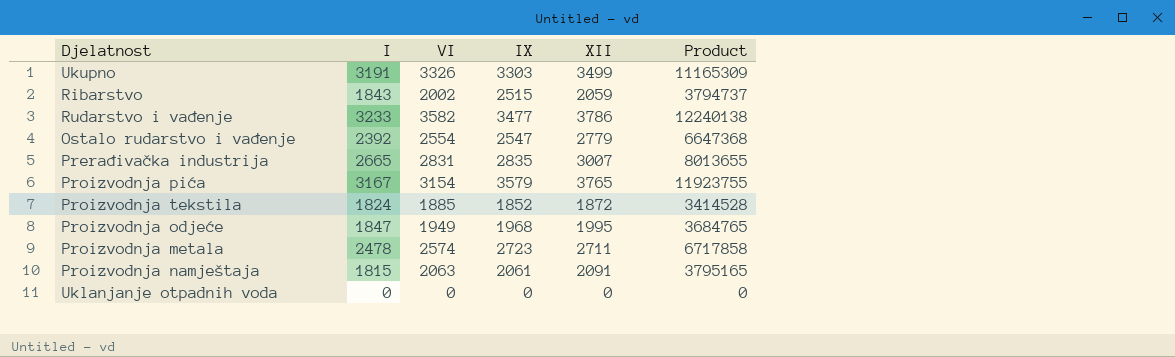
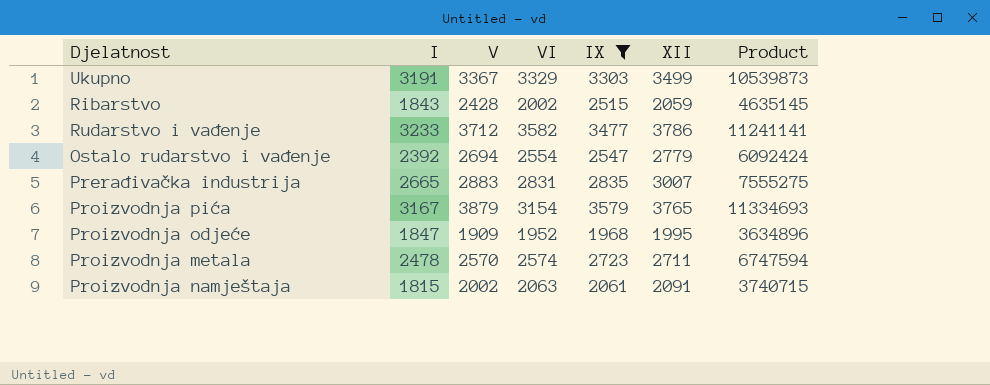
filter: none -> IX >= 1968
column V | position: none -> 3
column Product | formula: [I] * [XII] -> [I] * [IX]
Ukupno | VI: 3326 -> 3329
Proizvodnja odjeće | VI: 1949 -> 1952

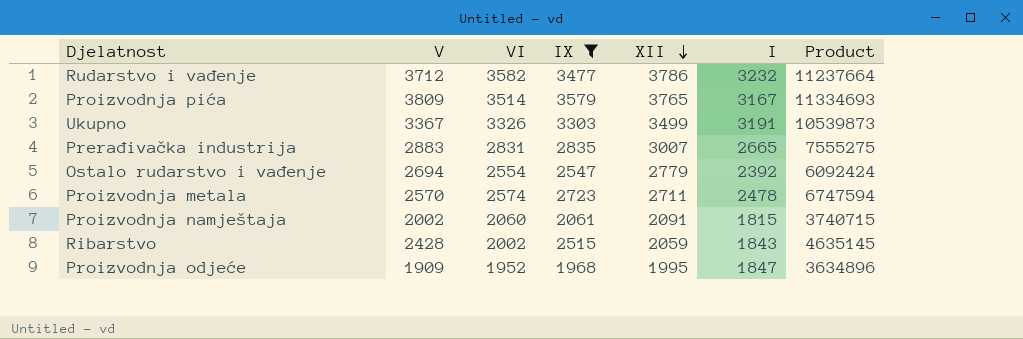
row order: none -> XII descending
column I | position: 2 -> 6
Rudarstvo i vađenje | I: 3233 -> 3232
Rudarstvo i vađenje | Product: 11241141 -> 11237664
Proizvodnja pića | V: 3879 -> 3809
Proizvodnja pića | VI: 3154 -> 3514
Ukupno | VI: 3329 -> 3326
Proizvodnja namještaja | VI: 2063 -> 2060

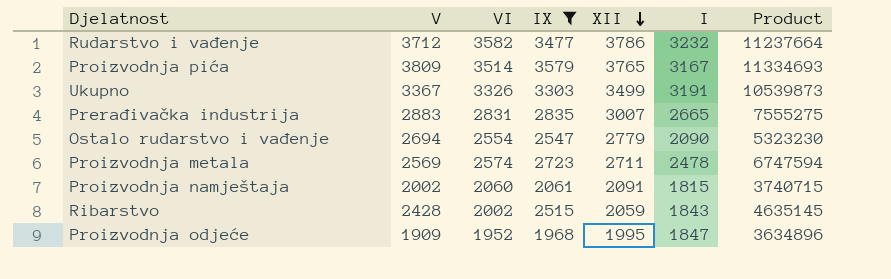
Ostalo rudarstvo i vađenje | I: 2392 -> 2090
Ostalo rudarstvo i vađenje | Product: 6092424 -> 5323230
Proizvodnja metala | V: 2570 -> 2569

